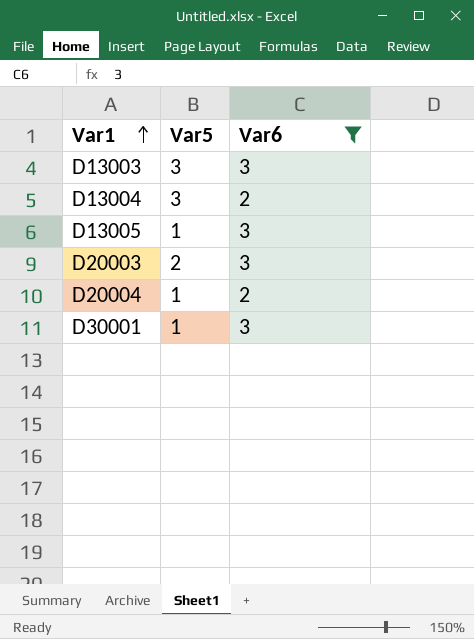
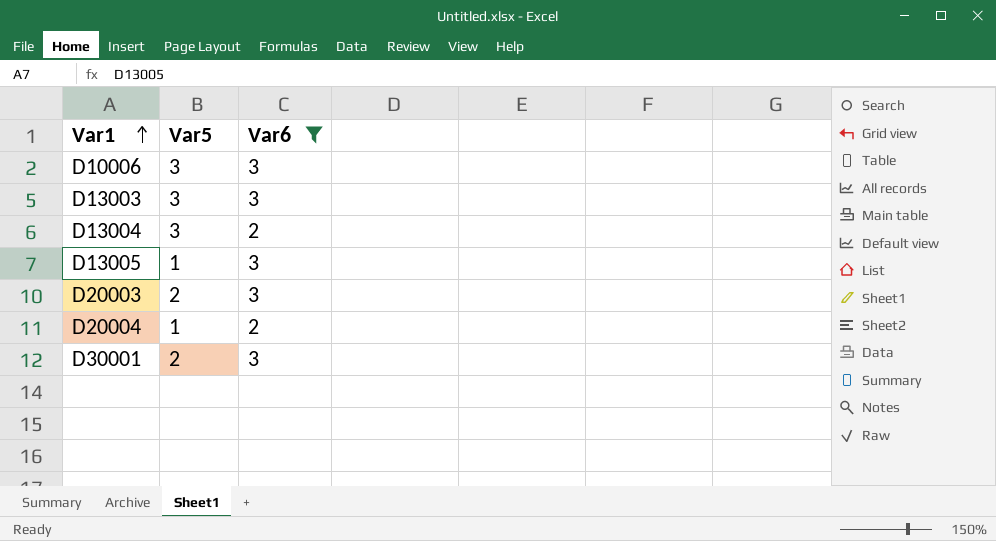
row D10006: none -> 3 | 3
D30001 | Var5: 1 -> 2

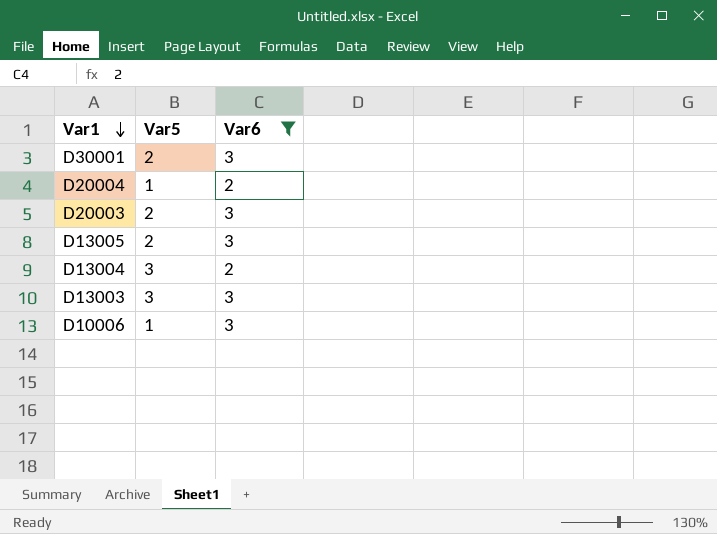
row order: Var1 ascending -> Var1 descending
D13005 | Var5: 1 -> 2
D10006 | Var5: 3 -> 1

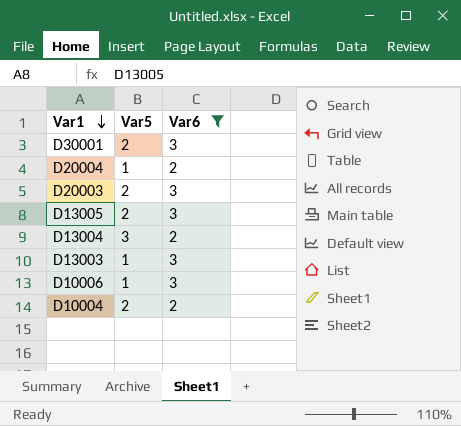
D13003 | Var5: 3 -> 1
row D10004: none -> 2 | 2

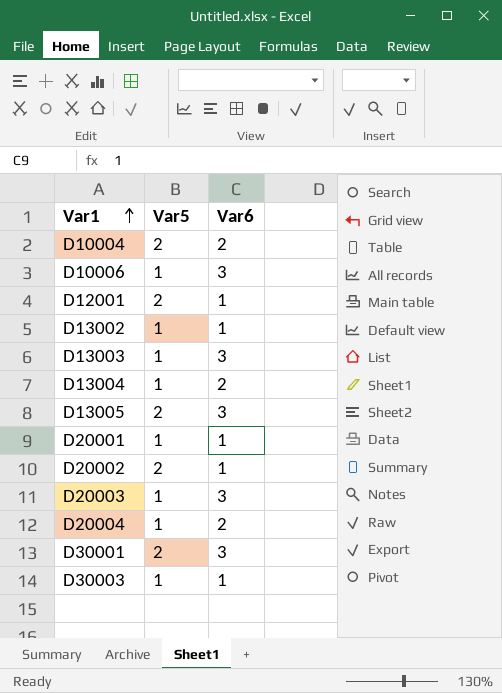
filter: Var6 != 1 -> none
row order: Var1 descending -> Var1 ascending
D13004 | Var5: 3 -> 1
D20003 | Var5: 2 -> 1

